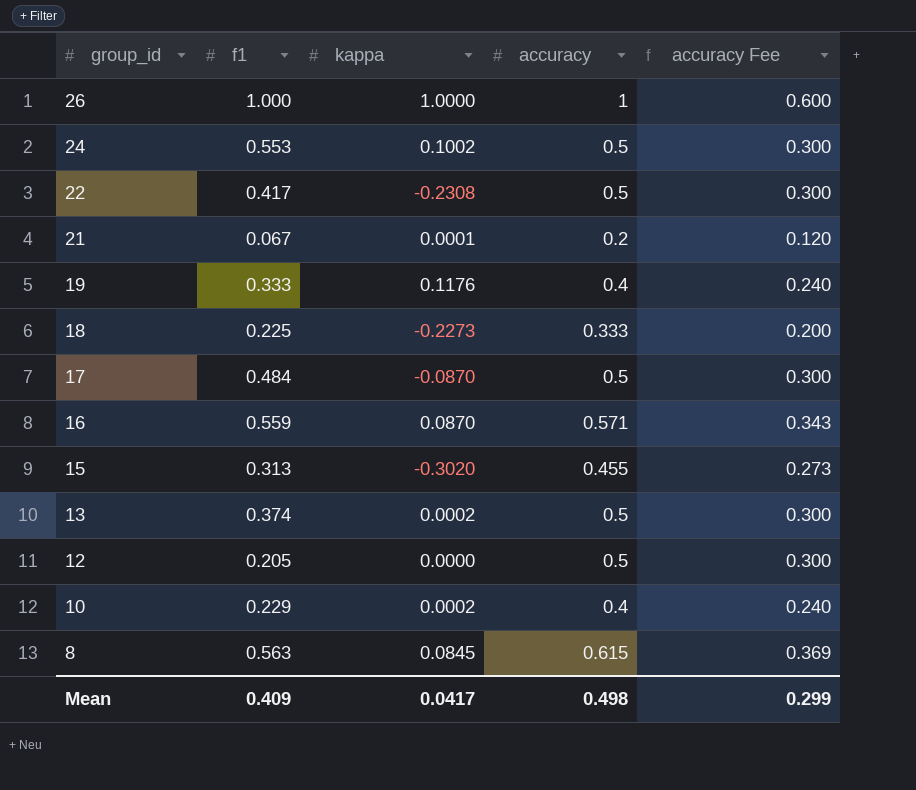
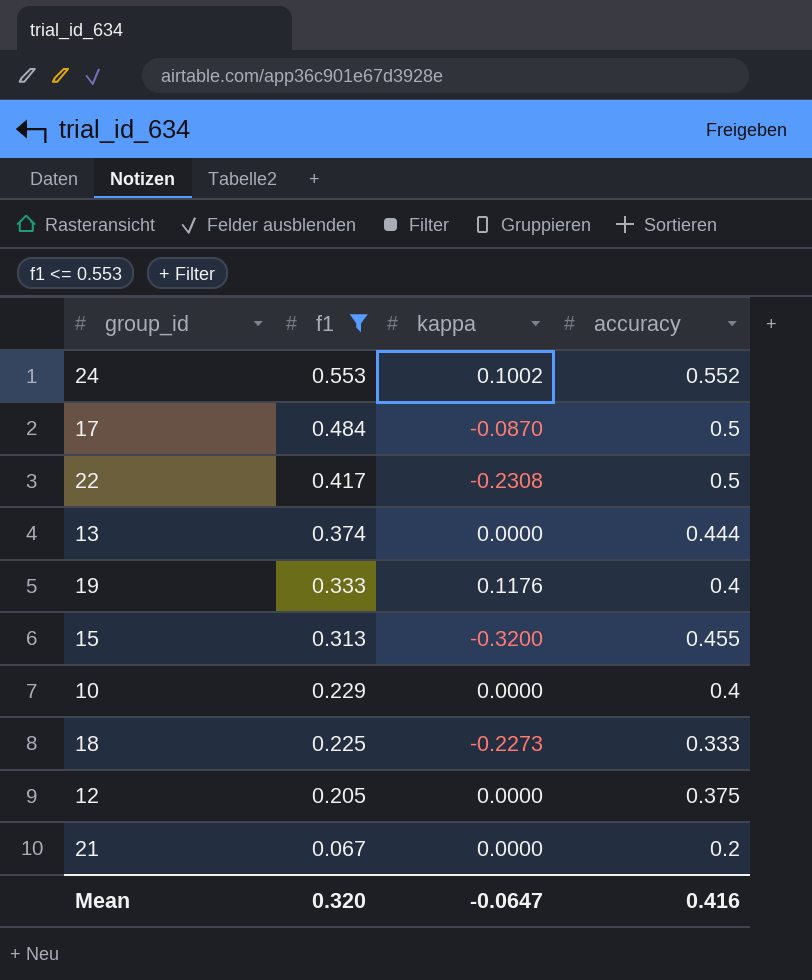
filter: none -> f1 <= 0.553
row order: group_id descending -> f1 descending
column accuracy Fee | formula: [accuracy] * 0.6 -> none
24 | accuracy: 0.5 -> 0.552
13 | kappa: 0.0002 -> 0.0000
13 | accuracy: 0.5 -> 0.444
15 | kappa: -0.3020 -> -0.3200
10 | kappa: 0.0002 -> 0.0000
12 | accuracy: 0.5 -> 0.375
21 | kappa: 0.0001 -> 0.0000
Mean | f1: 0.409 -> 0.320
Mean | kappa: 0.0417 -> -0.0647
Mean | accuracy: 0.498 -> 0.416

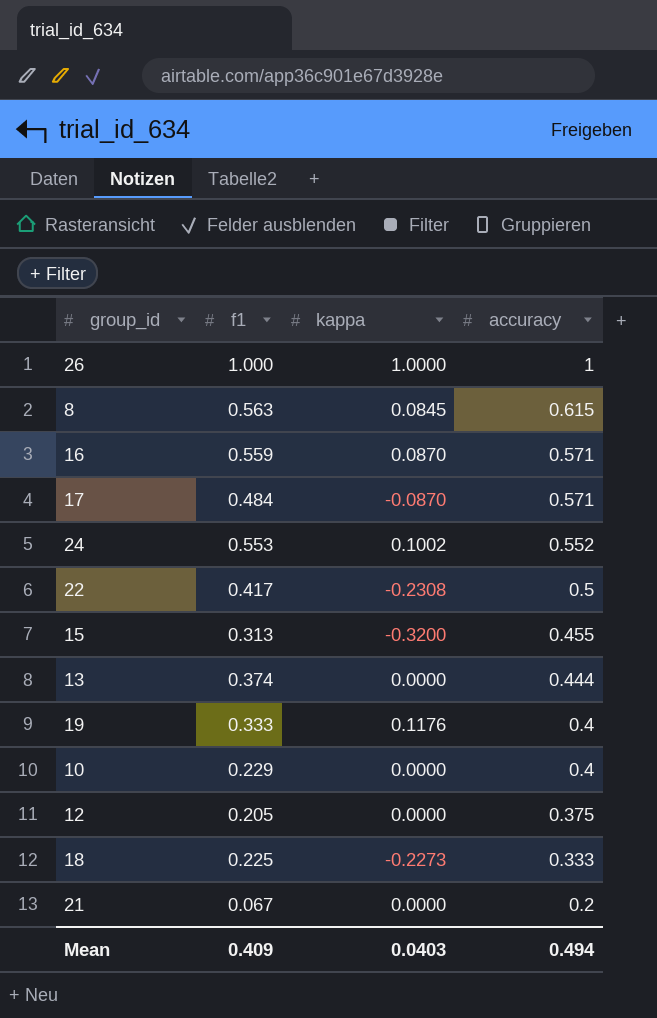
filter: f1 <= 0.553 -> none
row order: f1 descending -> accuracy descending
17 | accuracy: 0.5 -> 0.571
Mean | f1: 0.320 -> 0.409
Mean | kappa: -0.0647 -> 0.0403
Mean | accuracy: 0.416 -> 0.494

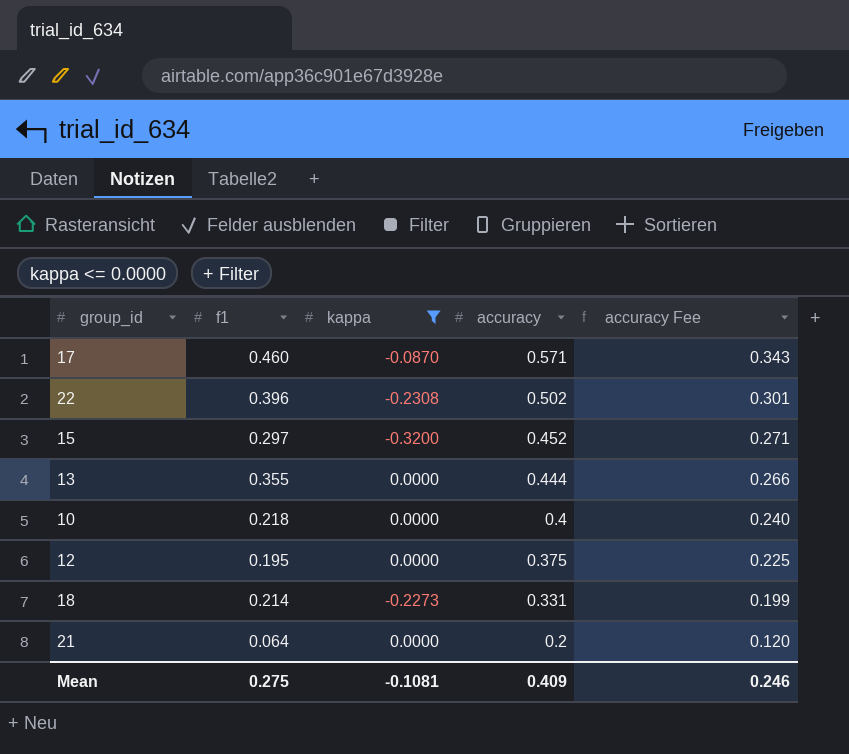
filter: none -> kappa <= 0.0000
column accuracy Fee | formula: none -> [accuracy] * 0.6
17 | f1: 0.484 -> 0.460
22 | f1: 0.417 -> 0.396
22 | accuracy: 0.5 -> 0.502
15 | f1: 0.313 -> 0.297
15 | accuracy: 0.455 -> 0.452
13 | f1: 0.374 -> 0.355
10 | f1: 0.229 -> 0.218
12 | f1: 0.205 -> 0.195
18 | f1: 0.225 -> 0.214
18 | accuracy: 0.333 -> 0.331
21 | f1: 0.067 -> 0.064
Mean | f1: 0.409 -> 0.275
Mean | kappa: 0.0403 -> -0.1081
Mean | accuracy: 0.494 -> 0.409

